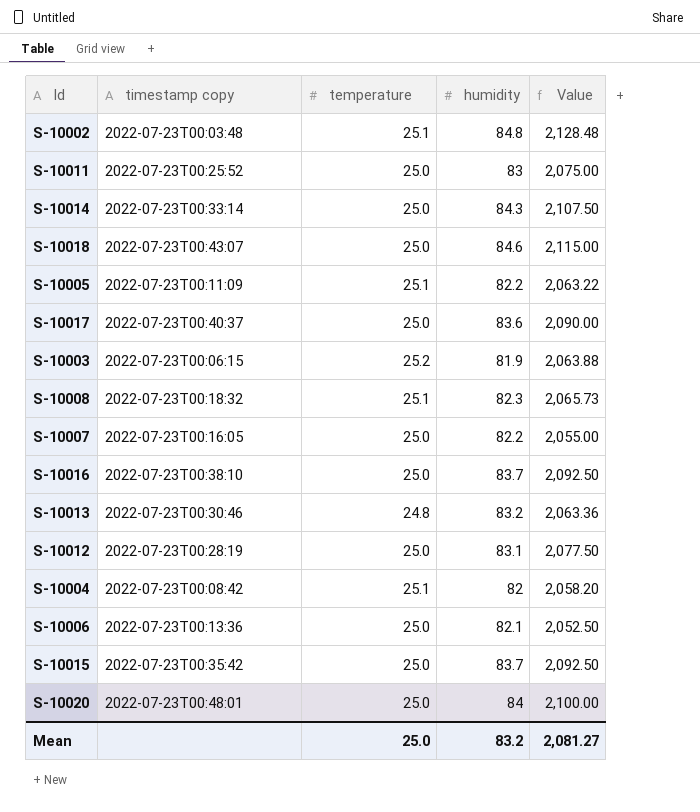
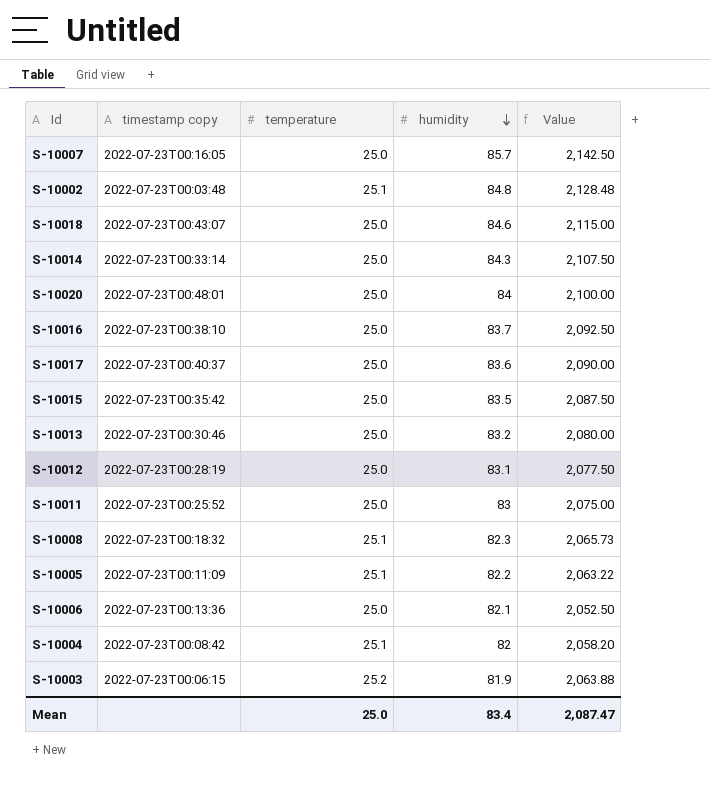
row order: none -> humidity descending
S-10007 | humidity: 82.2 -> 85.7
S-10007 | Value: 2,055.00 -> 2,142.50
S-10015 | humidity: 83.7 -> 83.5
S-10015 | Value: 2,092.50 -> 2,087.50
S-10013 | temperature: 24.8 -> 25.0
S-10013 | Value: 2,063.36 -> 2,080.00
Mean | humidity: 83.2 -> 83.4
Mean | Value: 2,081.27 -> 2,087.47

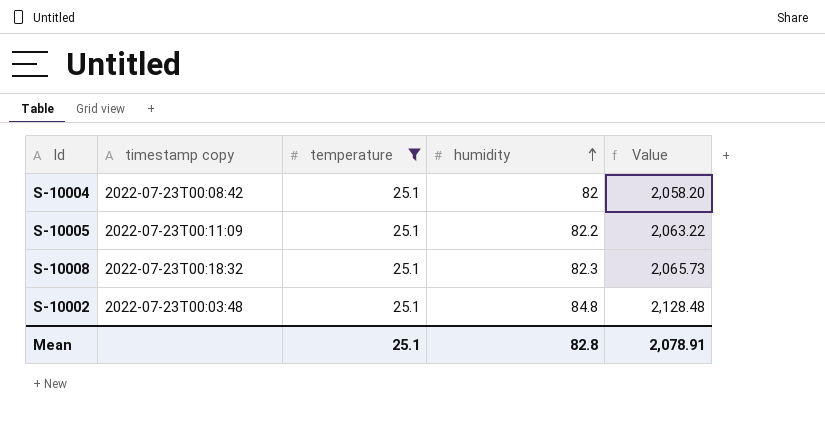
filter: none -> temperature = 25.1
row order: humidity descending -> humidity ascending
Mean | temperature: 25.0 -> 25.1
Mean | humidity: 83.4 -> 82.8
Mean | Value: 2,087.47 -> 2,078.91

